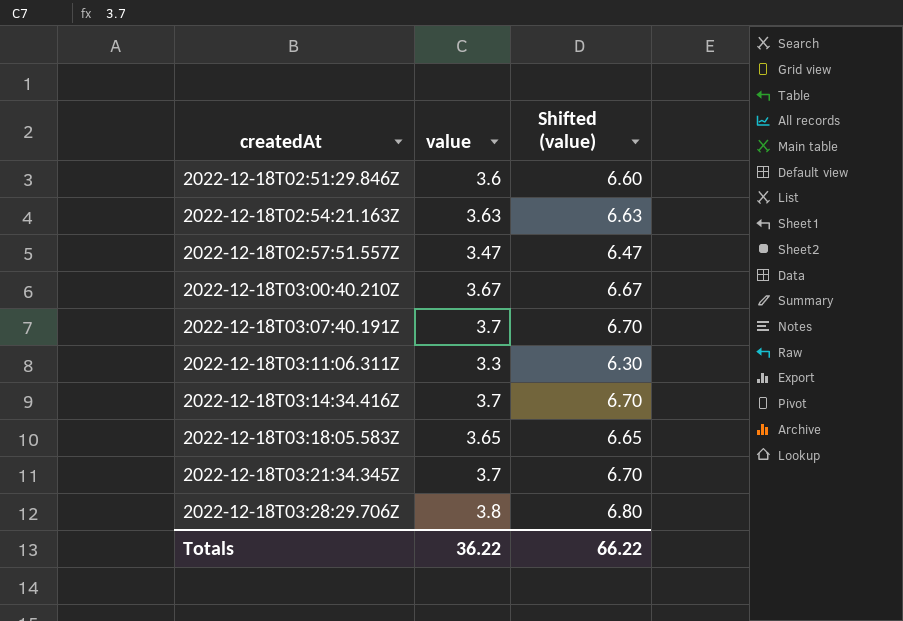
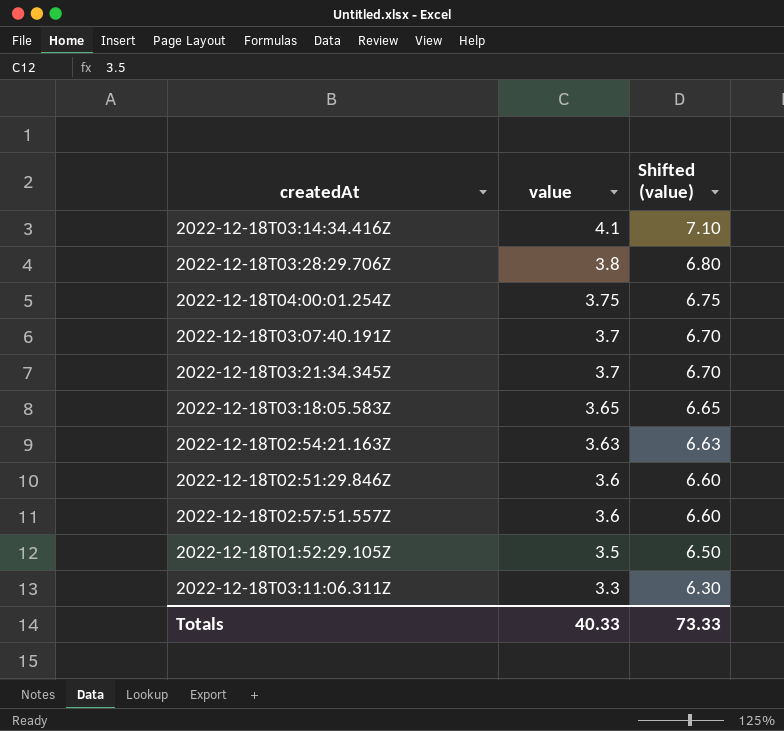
row order: createdAt ascending -> value descending
row 2022-12-18T03:00:40.210Z: 3.67 | 6.67 -> none
2022-12-18T03:14:34.416Z | value: 3.7 -> 4.1
2022-12-18T03:14:34.416Z | Shifted (value): 6.70 -> 7.10
row 2022-12-18T04:00:01.254Z: none -> 3.75 | 6.75
2022-12-18T02:57:51.557Z | value: 3.47 -> 3.6
2022-12-18T02:57:51.557Z | Shifted (value): 6.47 -> 6.60
row 2022-12-18T01:52:29.105Z: none -> 3.5 | 6.50
Totals | value: 36.22 -> 40.33
Totals | Shifted (value): 66.22 -> 73.33

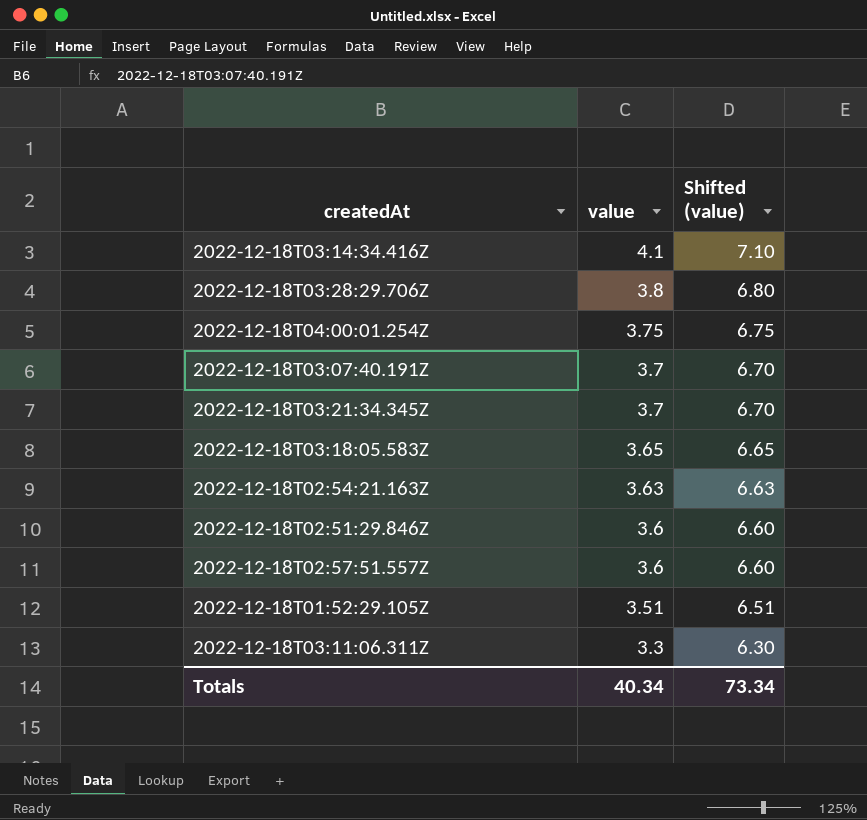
2022-12-18T01:52:29.105Z | value: 3.5 -> 3.51
2022-12-18T01:52:29.105Z | Shifted (value): 6.50 -> 6.51
Totals | value: 40.33 -> 40.34
Totals | Shifted (value): 73.33 -> 73.34

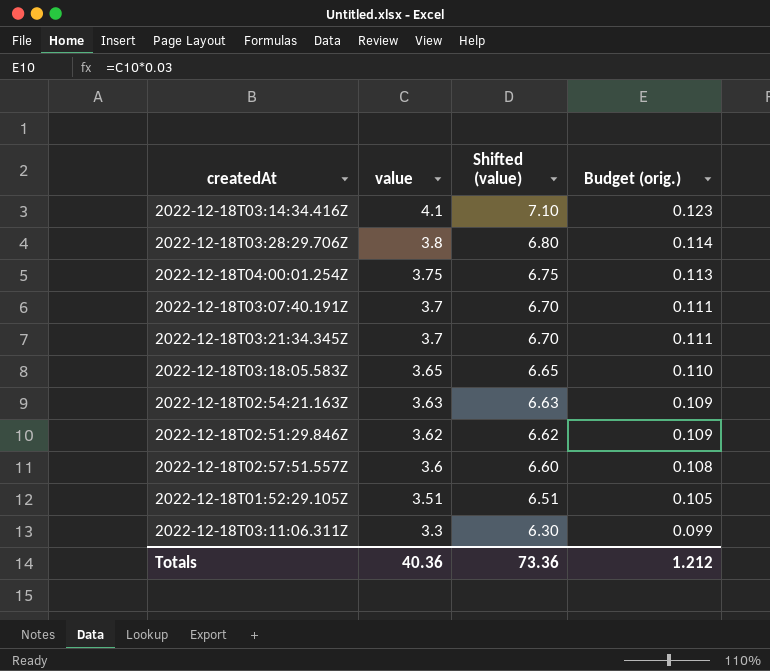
column Budget (orig.) | formula: none -> [value] * 0.03
2022-12-18T02:51:29.846Z | value: 3.6 -> 3.62
2022-12-18T02:51:29.846Z | Shifted (value): 6.60 -> 6.62
Totals | value: 40.34 -> 40.36
Totals | Shifted (value): 73.34 -> 73.36

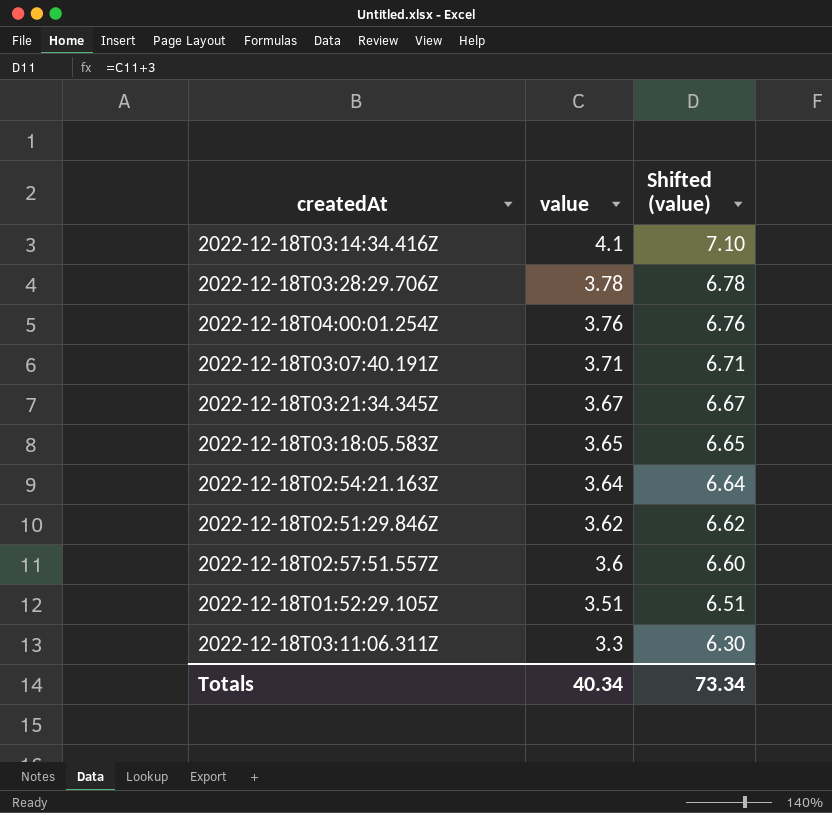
column Budget (orig.) | formula: [value] * 0.03 -> none
2022-12-18T03:28:29.706Z | value: 3.8 -> 3.78
2022-12-18T03:28:29.706Z | Shifted (value): 6.80 -> 6.78
2022-12-18T04:00:01.254Z | value: 3.75 -> 3.76
2022-12-18T04:00:01.254Z | Shifted (value): 6.75 -> 6.76
2022-12-18T03:07:40.191Z | value: 3.7 -> 3.71
2022-12-18T03:07:40.191Z | Shifted (value): 6.70 -> 6.71
2022-12-18T03:21:34.345Z | value: 3.7 -> 3.67
2022-12-18T03:21:34.345Z | Shifted (value): 6.70 -> 6.67
2022-12-18T02:54:21.163Z | value: 3.63 -> 3.64
2022-12-18T02:54:21.163Z | Shifted (value): 6.63 -> 6.64
Totals | value: 40.36 -> 40.34
Totals | Shifted (value): 73.36 -> 73.34

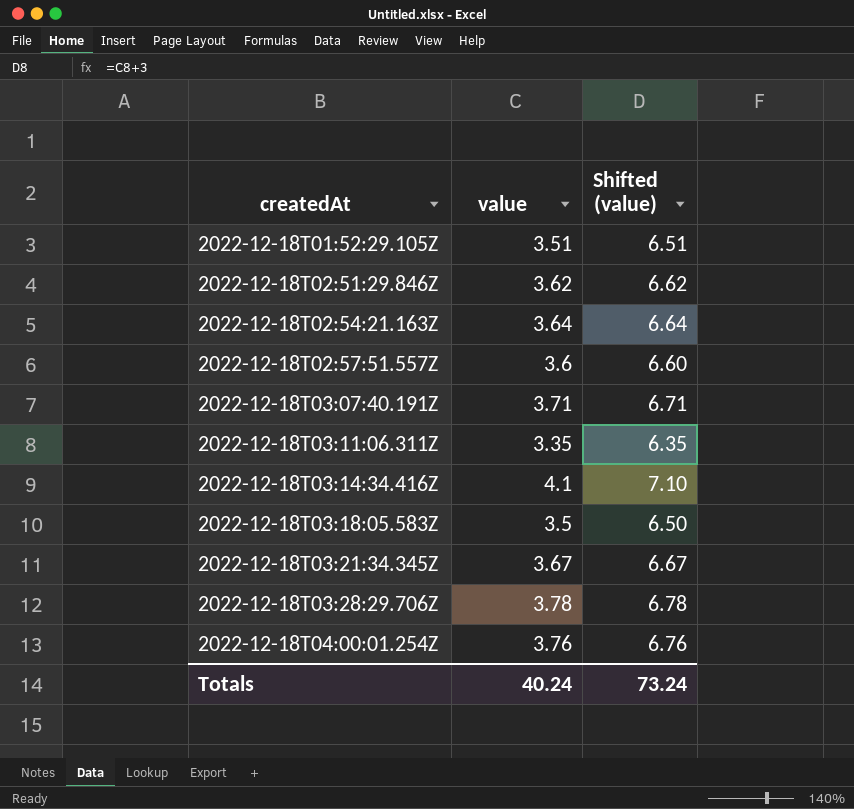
row order: value descending -> createdAt ascending
2022-12-18T03:11:06.311Z | value: 3.3 -> 3.35
2022-12-18T03:11:06.311Z | Shifted (value): 6.30 -> 6.35
2022-12-18T03:18:05.583Z | value: 3.65 -> 3.5
2022-12-18T03:18:05.583Z | Shifted (value): 6.65 -> 6.50
Totals | value: 40.34 -> 40.24
Totals | Shifted (value): 73.34 -> 73.24

